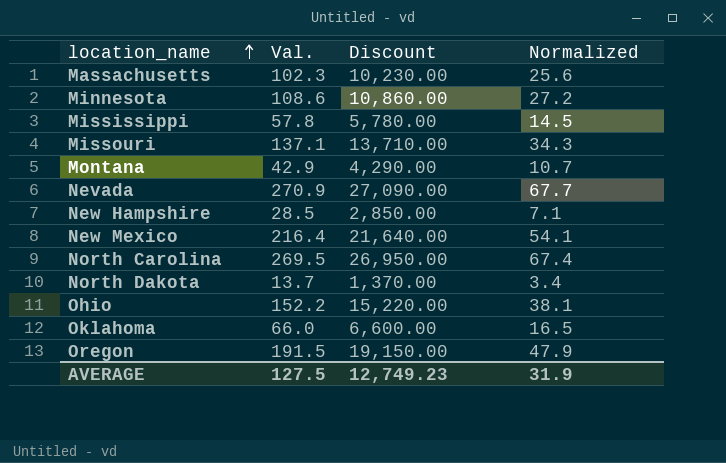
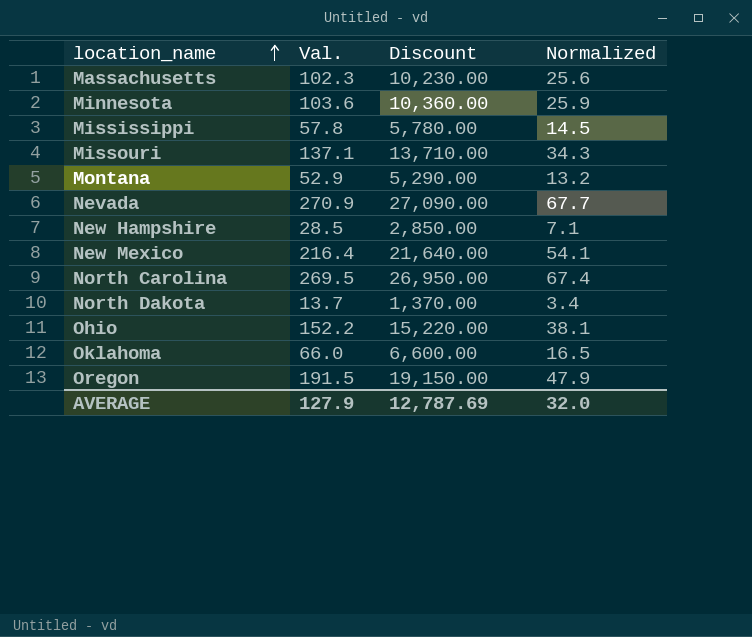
Minnesota | Val.: 108.6 -> 103.6
Minnesota | Discount: 10,860.00 -> 10,360.00
Minnesota | Normalized: 27.2 -> 25.9
Montana | Val.: 42.9 -> 52.9
Montana | Discount: 4,290.00 -> 5,290.00
Montana | Normalized: 10.7 -> 13.2
AVERAGE | Val.: 127.5 -> 127.9
AVERAGE | Discount: 12,749.23 -> 12,787.69
AVERAGE | Normalized: 31.9 -> 32.0

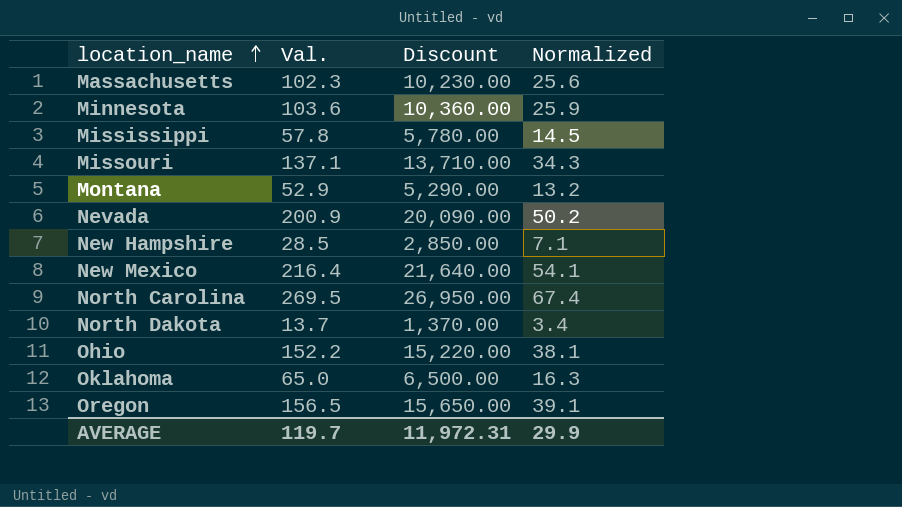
Nevada | Val.: 270.9 -> 200.9
Nevada | Discount: 27,090.00 -> 20,090.00
Nevada | Normalized: 67.7 -> 50.2
Oklahoma | Val.: 66.0 -> 65.0
Oklahoma | Discount: 6,600.00 -> 6,500.00
Oklahoma | Normalized: 16.5 -> 16.3
Oregon | Val.: 191.5 -> 156.5
Oregon | Discount: 19,150.00 -> 15,650.00
Oregon | Normalized: 47.9 -> 39.1
AVERAGE | Val.: 127.9 -> 119.7
AVERAGE | Discount: 12,787.69 -> 11,972.31
AVERAGE | Normalized: 32.0 -> 29.9

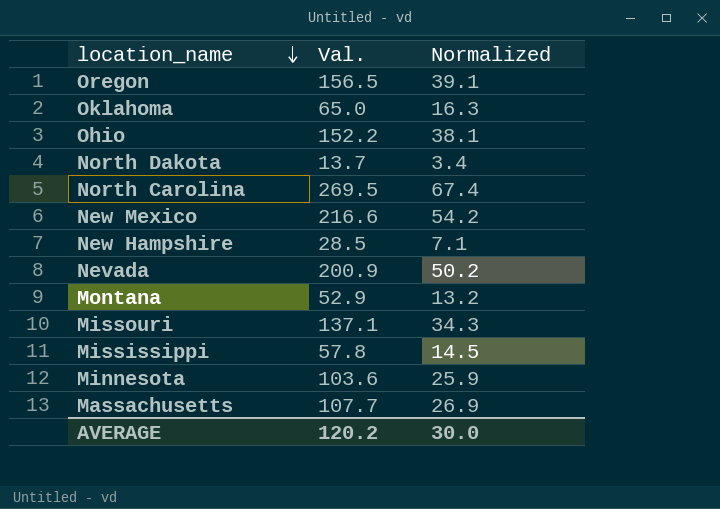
row order: location_name ascending -> location_name descending
column Discount | formula: [Val.] * 100 -> none
New Mexico | Val.: 216.4 -> 216.6
New Mexico | Normalized: 54.1 -> 54.2
Massachusetts | Val.: 102.3 -> 107.7
Massachusetts | Normalized: 25.6 -> 26.9
AVERAGE | Val.: 119.7 -> 120.2
AVERAGE | Normalized: 29.9 -> 30.0

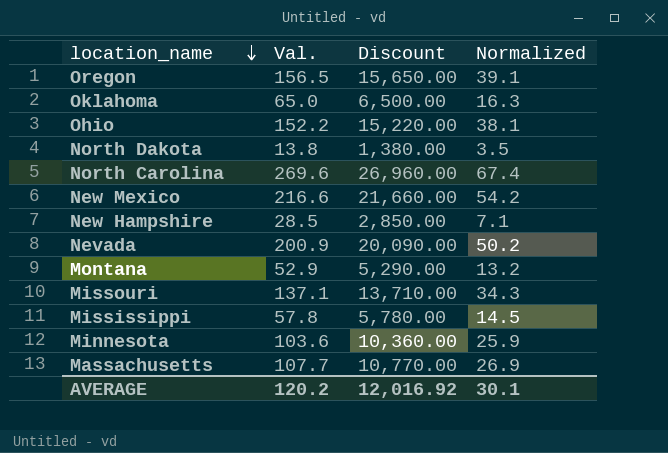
column Discount | formula: none -> [Val.] * 100
North Dakota | Val.: 13.7 -> 13.8
North Dakota | Normalized: 3.4 -> 3.5
North Carolina | Val.: 269.5 -> 269.6
AVERAGE | Normalized: 30.0 -> 30.1

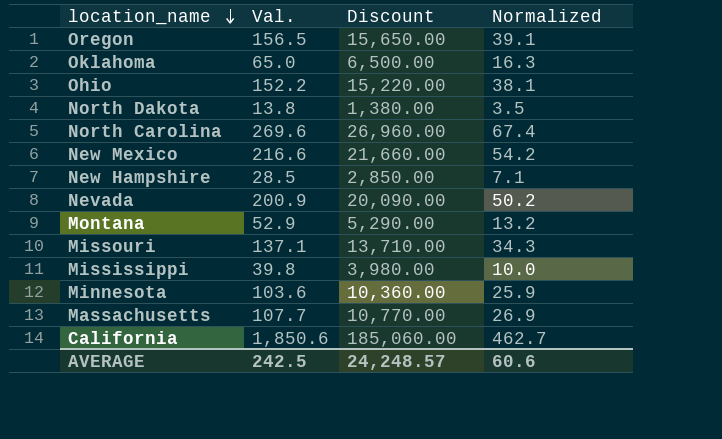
Mississippi | Val.: 57.8 -> 39.8
Mississippi | Discount: 5,780.00 -> 3,980.00
Mississippi | Normalized: 14.5 -> 10.0
row California: none -> 1,850.6 | 185,060.00 | 462.7
AVERAGE | Val.: 120.2 -> 242.5
AVERAGE | Discount: 12,016.92 -> 24,248.57
AVERAGE | Normalized: 30.1 -> 60.6

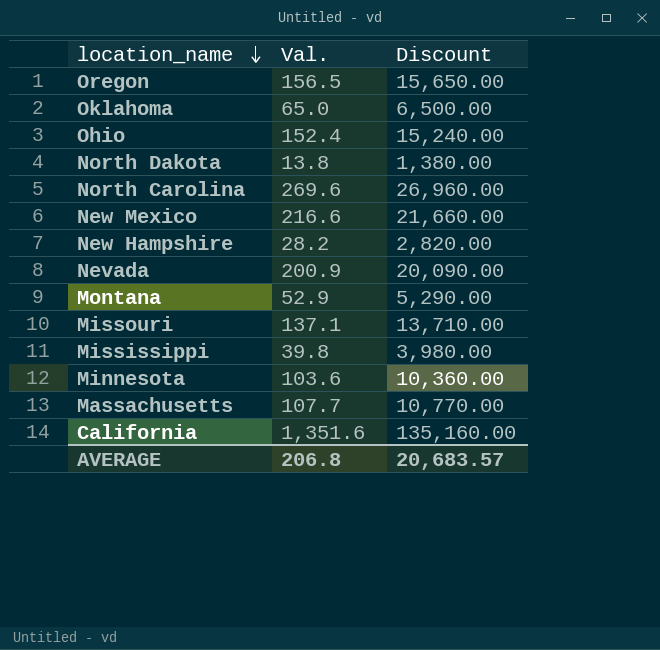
column Normalized | formula: [Val.] * 0.25 -> none
Ohio | Val.: 152.2 -> 152.4
Ohio | Discount: 15,220.00 -> 15,240.00
New Hampshire | Val.: 28.5 -> 28.2
New Hampshire | Discount: 2,850.00 -> 2,820.00
California | Val.: 1,850.6 -> 1,351.6
California | Discount: 185,060.00 -> 135,160.00
AVERAGE | Val.: 242.5 -> 206.8
AVERAGE | Discount: 24,248.57 -> 20,683.57

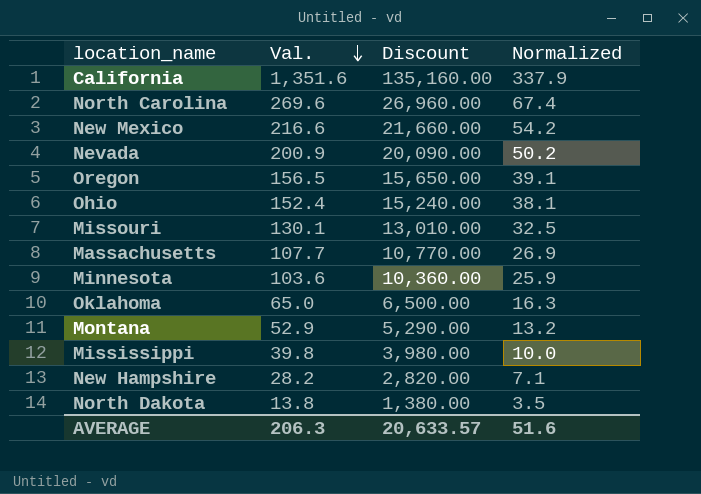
row order: location_name descending -> Val. descending
column Normalized | formula: none -> [Val.] * 0.25
Missouri | Val.: 137.1 -> 130.1
Missouri | Discount: 13,710.00 -> 13,010.00
AVERAGE | Val.: 206.8 -> 206.3
AVERAGE | Discount: 20,683.57 -> 20,633.57

